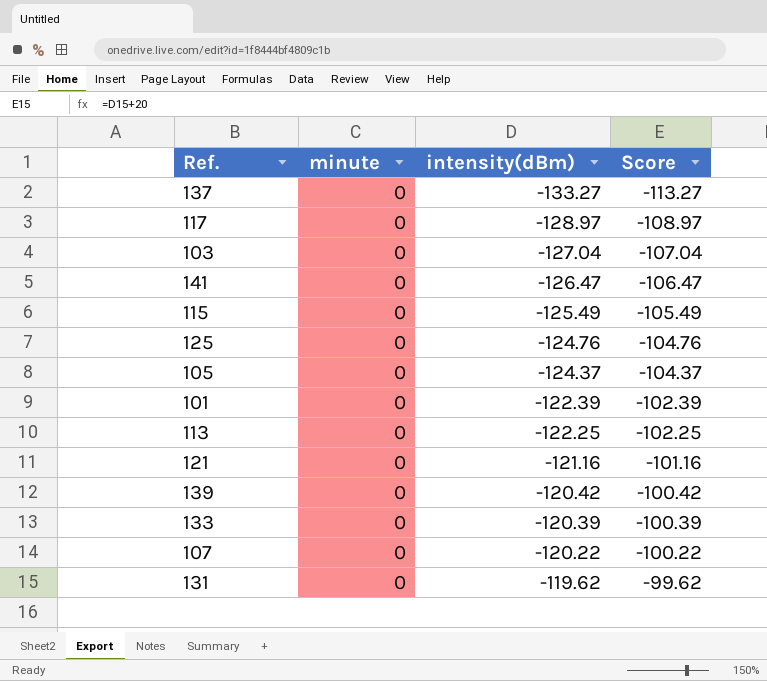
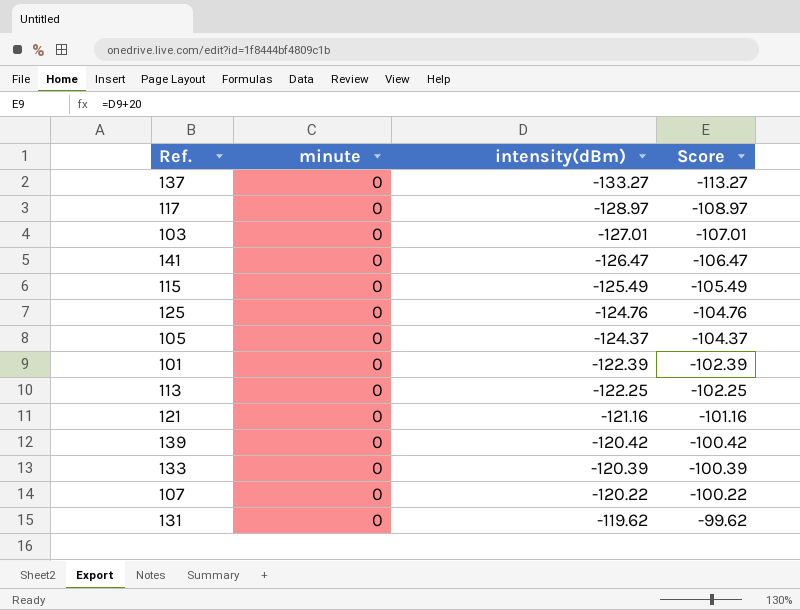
103 | intensity(dBm): -127.04 -> -127.01
103 | Score: -107.04 -> -107.01

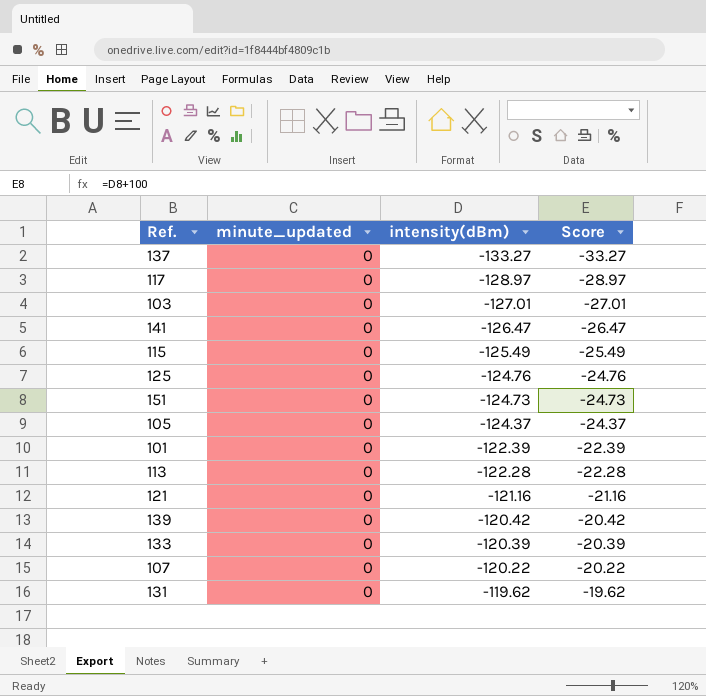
column name: minute -> minute_updated
column Score | formula: [intensity(dBm)] + 20 -> [intensity(dBm)] + 100
row 151: none -> 0 | -124.73 | -24.73
113 | intensity(dBm): -122.25 -> -122.28

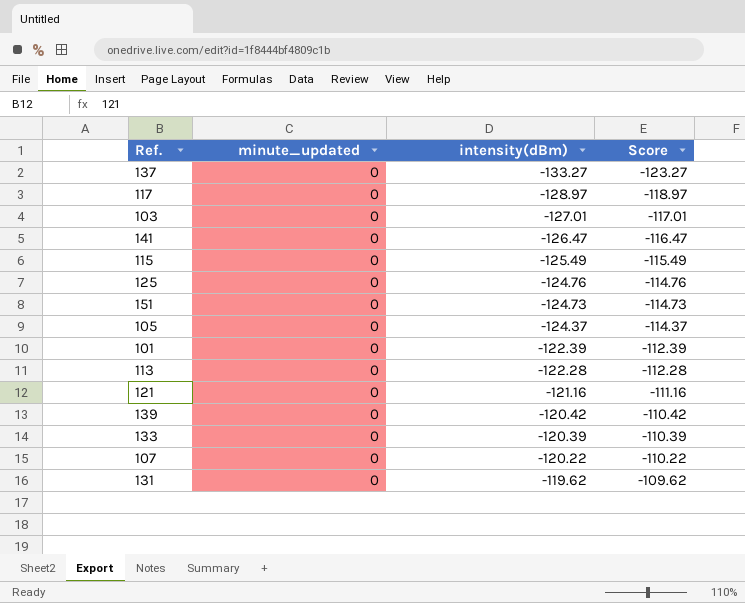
column Score | formula: [intensity(dBm)] + 100 -> [intensity(dBm)] + 10

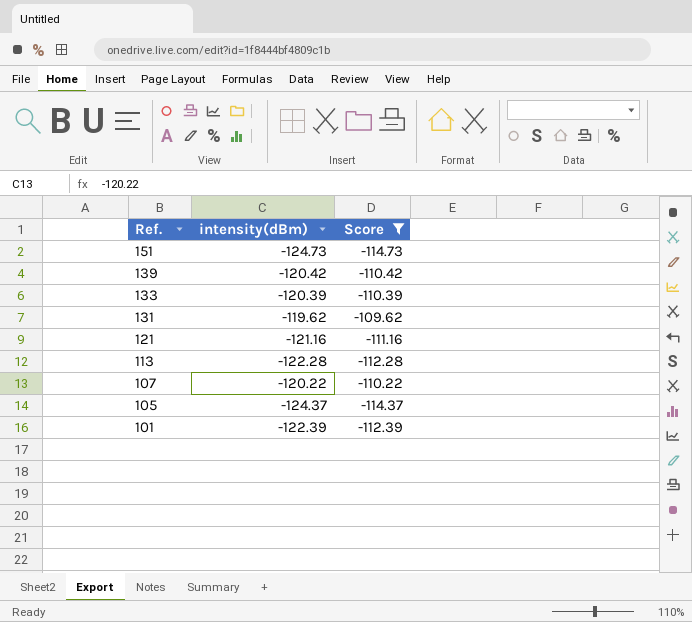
filter: none -> Score >= -114.73
row order: intensity(dBm) ascending -> Ref. descending
column minute_updated | position: 2 -> none

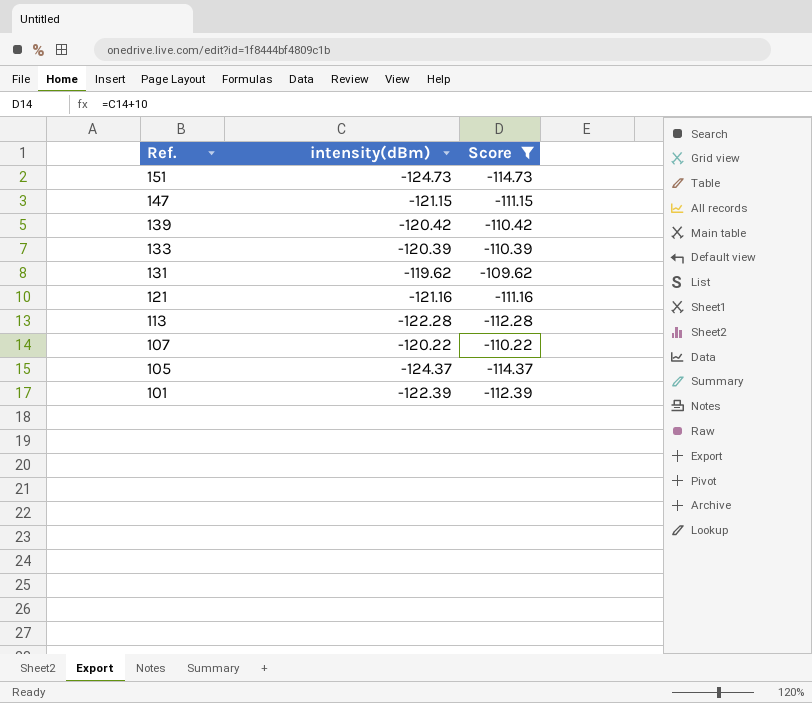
row 147: none -> -121.15 | -111.15

